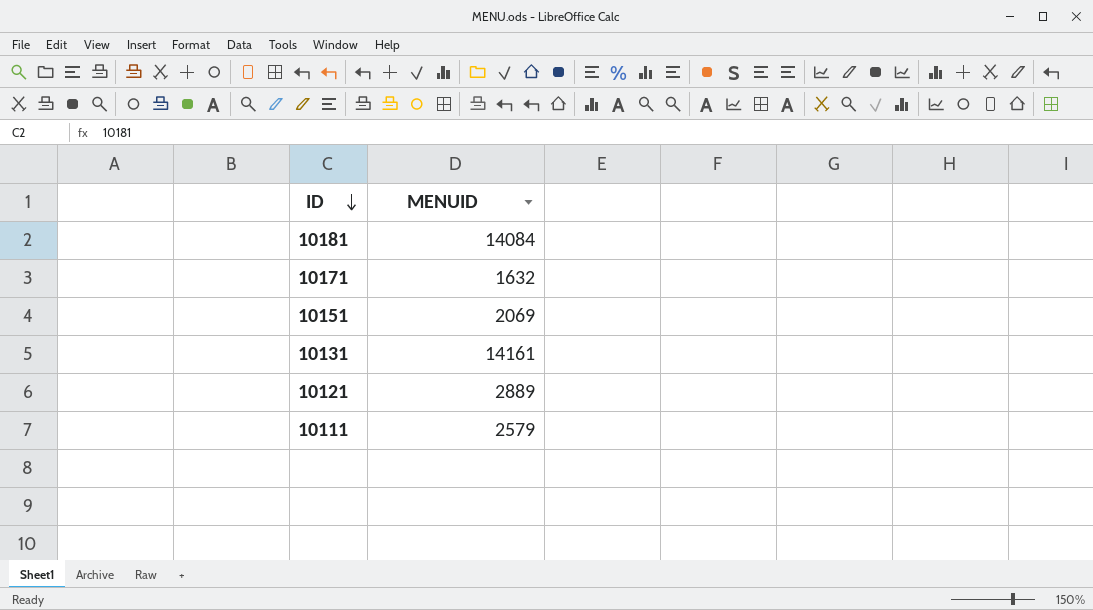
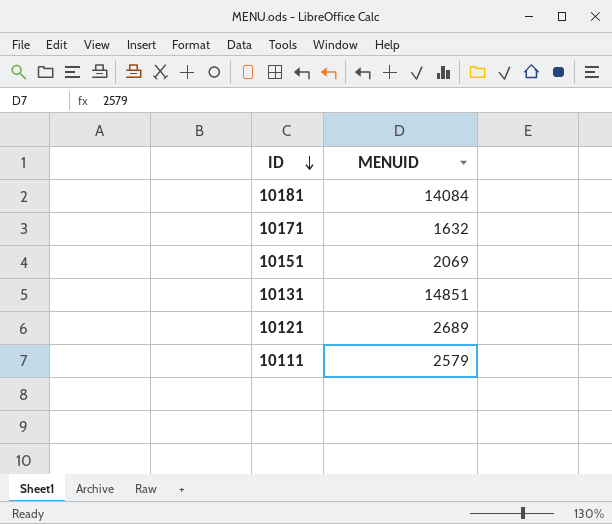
10131 | MENUID: 14161 -> 14851
10121 | MENUID: 2889 -> 2689

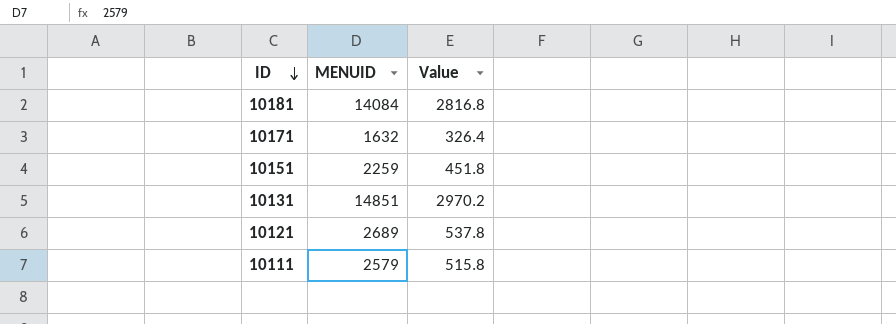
column Value | formula: none -> [MENUID] * 0.2
10151 | MENUID: 2069 -> 2259

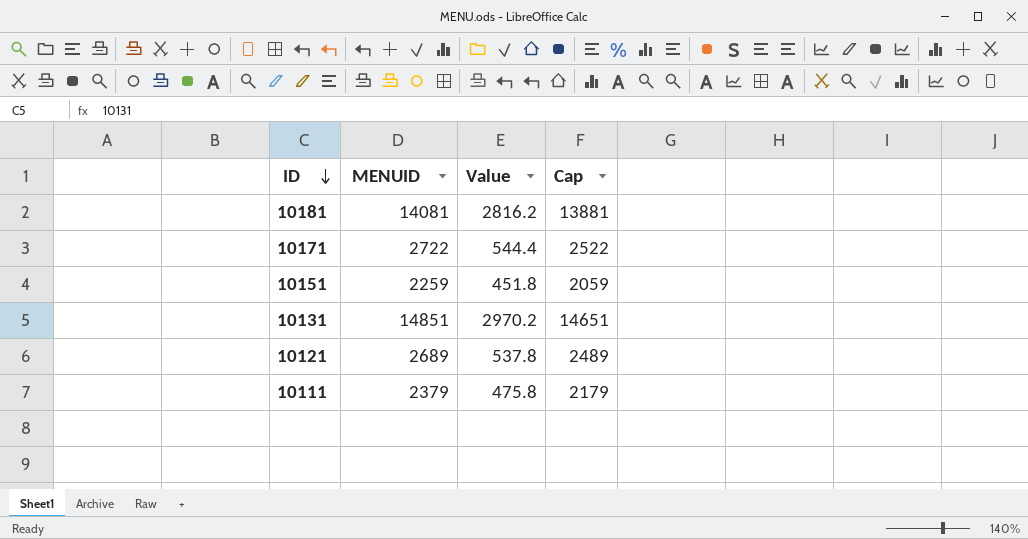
column Cap | formula: none -> [MENUID] - 200
10181 | MENUID: 14084 -> 14081
10181 | Value: 2816.8 -> 2816.2
10171 | MENUID: 1632 -> 2722
10171 | Value: 326.4 -> 544.4
10111 | MENUID: 2579 -> 2379
10111 | Value: 515.8 -> 475.8

